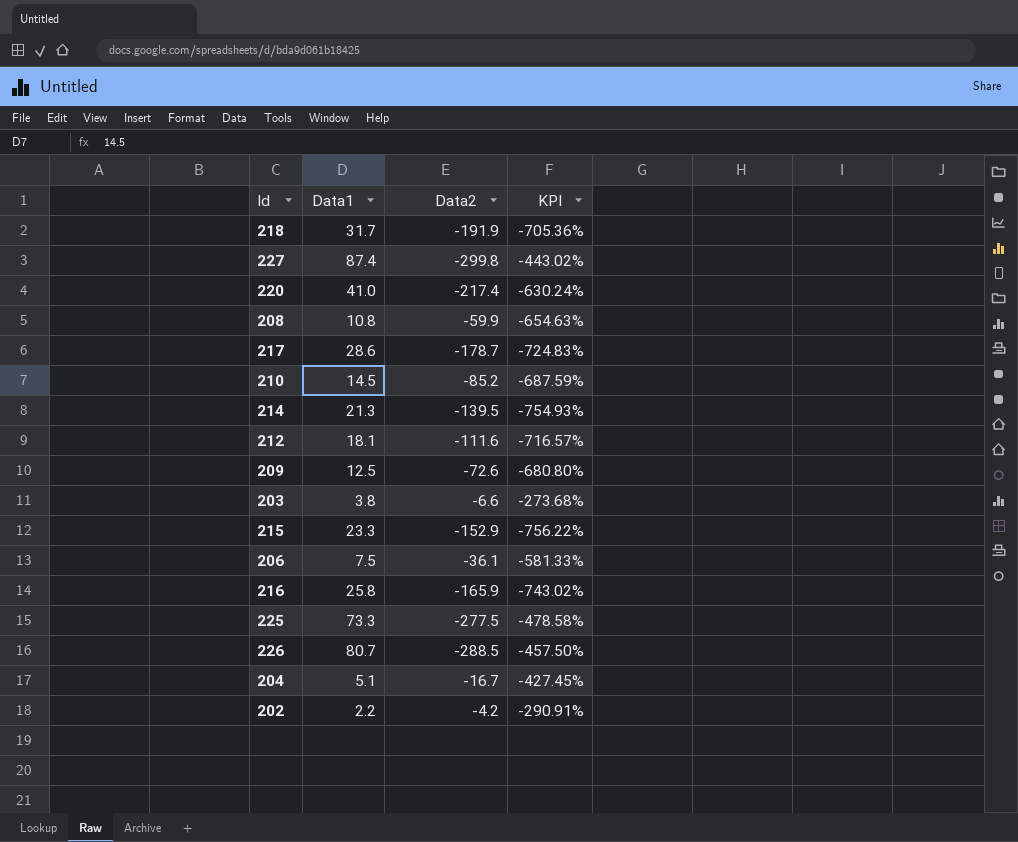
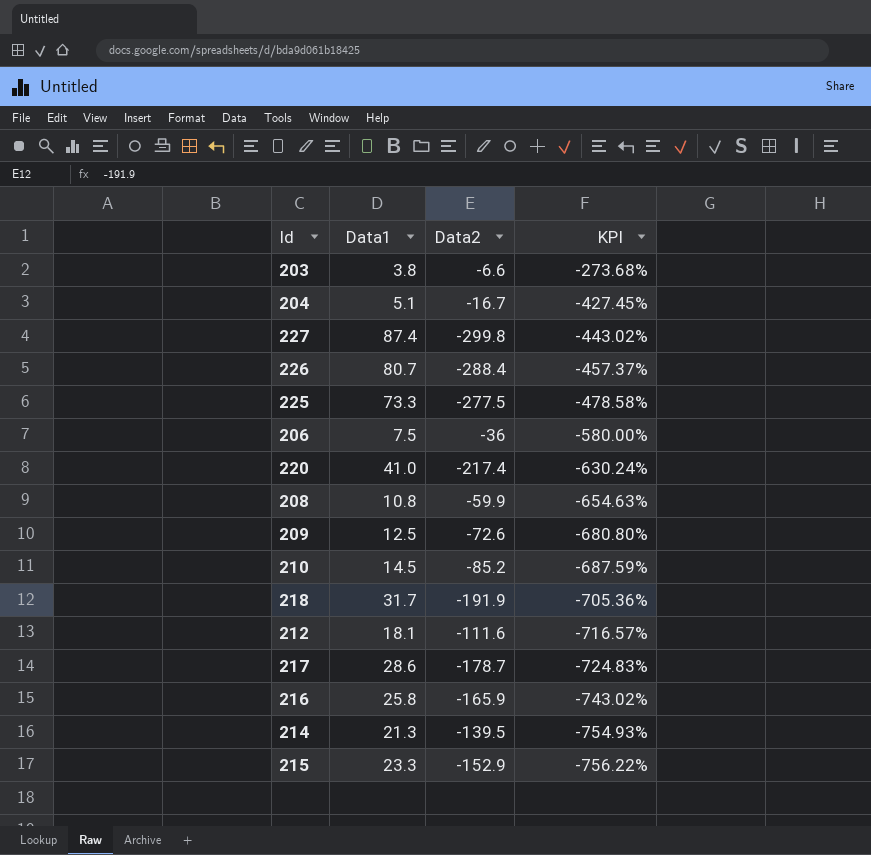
row order: none -> KPI descending
row 202: 2.2 | -4.2 | -290.91% -> none
226 | Data2: -288.5 -> -288.4
226 | KPI: -457.50% -> -457.37%
206 | Data2: -36.1 -> -36
206 | KPI: -581.33% -> -580.00%

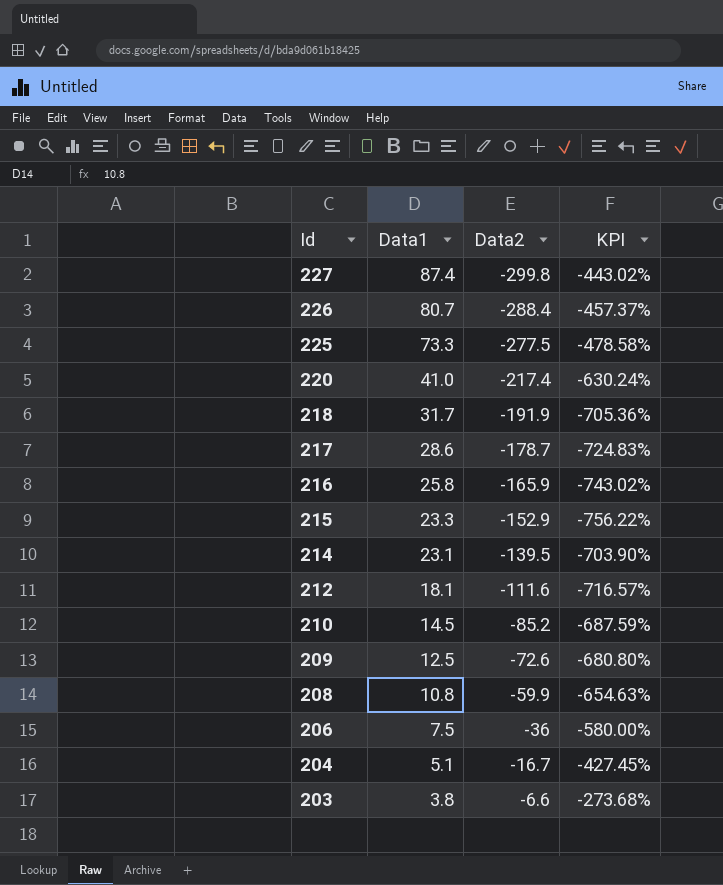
row order: KPI descending -> Id descending
214 | Data1: 21.3 -> 23.1
214 | KPI: -754.93% -> -703.90%

